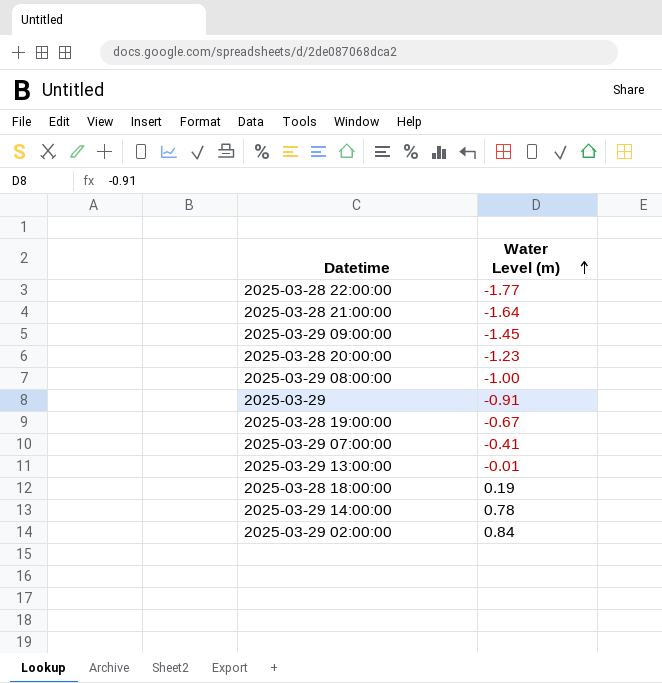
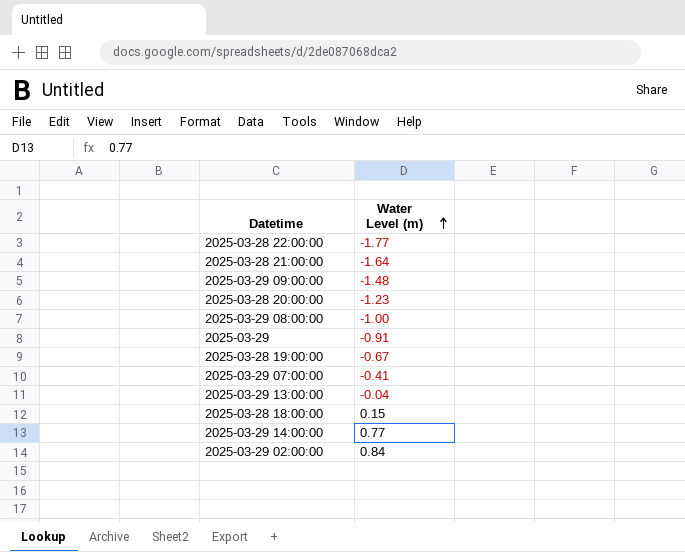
2025-03-29 09:00:00 | Water Level (m): -1.45 -> -1.48
2025-03-29 13:00:00 | Water Level (m): -0.01 -> -0.04
2025-03-28 18:00:00 | Water Level (m): 0.19 -> 0.15
2025-03-29 14:00:00 | Water Level (m): 0.78 -> 0.77

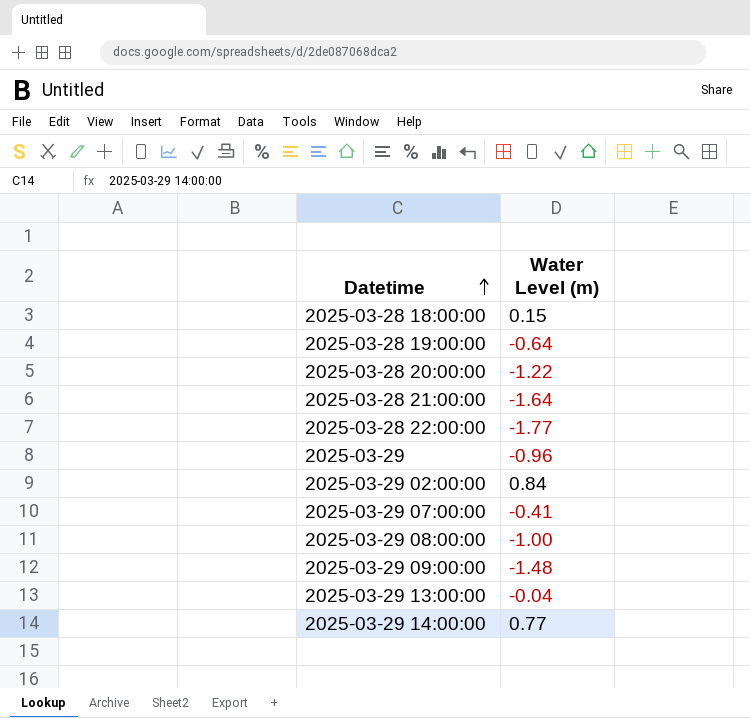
row order: Water Level (m) ascending -> Datetime ascending
2025-03-28 19:00:00 | Water Level (m): -0.67 -> -0.64
2025-03-28 20:00:00 | Water Level (m): -1.23 -> -1.22
2025-03-29 | Water Level (m): -0.91 -> -0.96

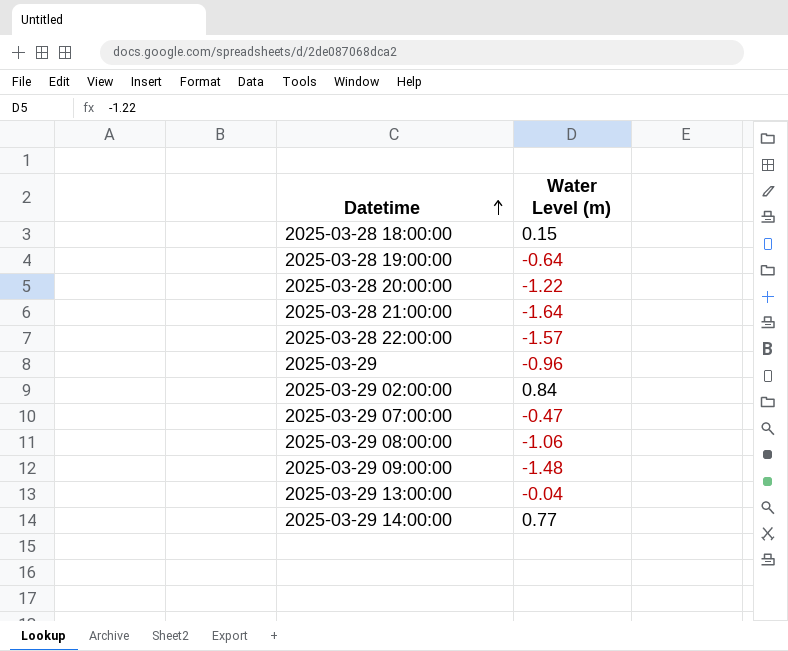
2025-03-28 22:00:00 | Water Level (m): -1.77 -> -1.57
2025-03-29 07:00:00 | Water Level (m): -0.41 -> -0.47
2025-03-29 08:00:00 | Water Level (m): -1.00 -> -1.06

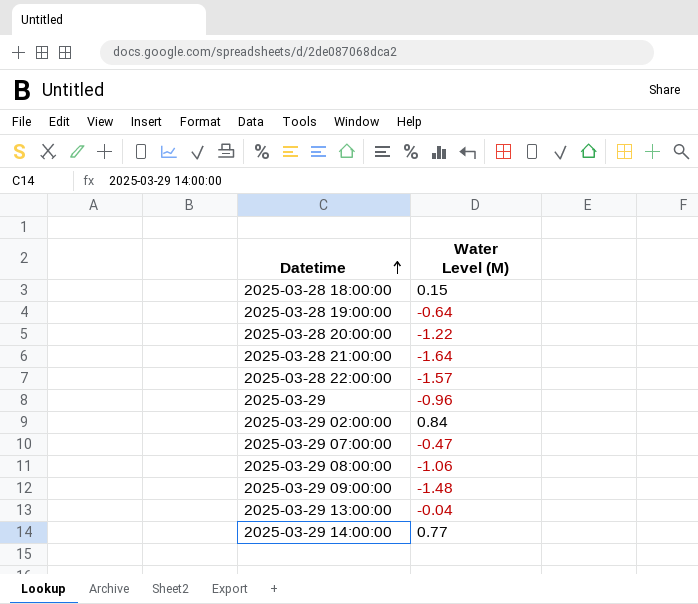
column name: Water Level (m) -> Water Level (M)

